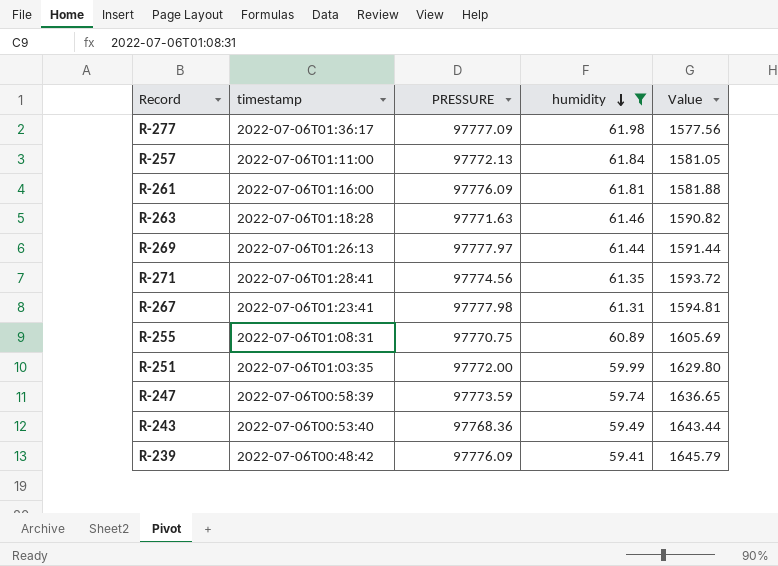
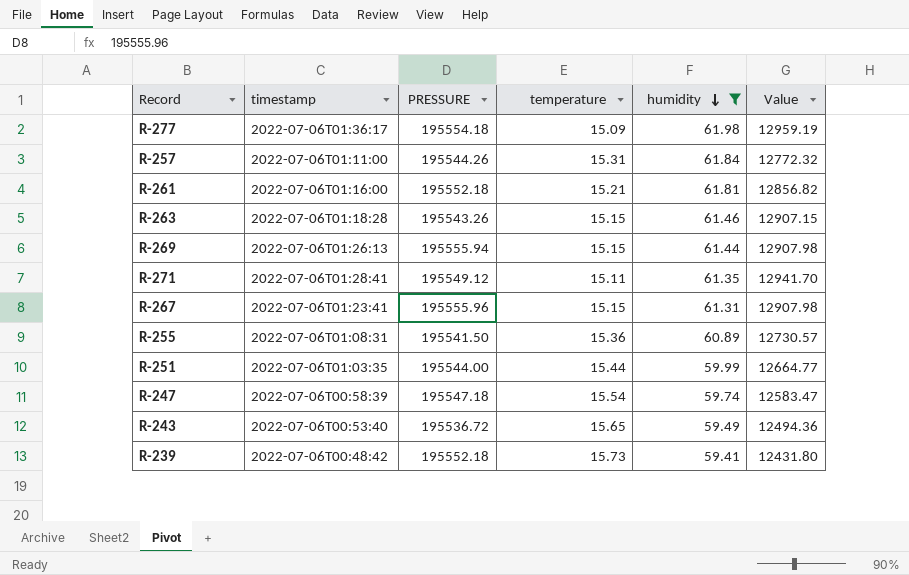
column temperature | position: none -> 4
column Value | formula: [PRESSURE] / [humidity] -> [PRESSURE] / [temperature]
R-277 | PRESSURE: 97777.09 -> 195554.18
R-257 | PRESSURE: 97772.13 -> 195544.26
R-261 | PRESSURE: 97776.09 -> 195552.18
R-263 | PRESSURE: 97771.63 -> 195543.26
R-269 | PRESSURE: 97777.97 -> 195555.94
R-271 | PRESSURE: 97774.56 -> 195549.12
R-267 | PRESSURE: 97777.98 -> 195555.96
R-255 | PRESSURE: 97770.75 -> 195541.50
R-251 | PRESSURE: 97772.00 -> 195544.00
R-247 | PRESSURE: 97773.59 -> 195547.18
R-243 | PRESSURE: 97768.36 -> 195536.72
R-239 | PRESSURE: 97776.09 -> 195552.18

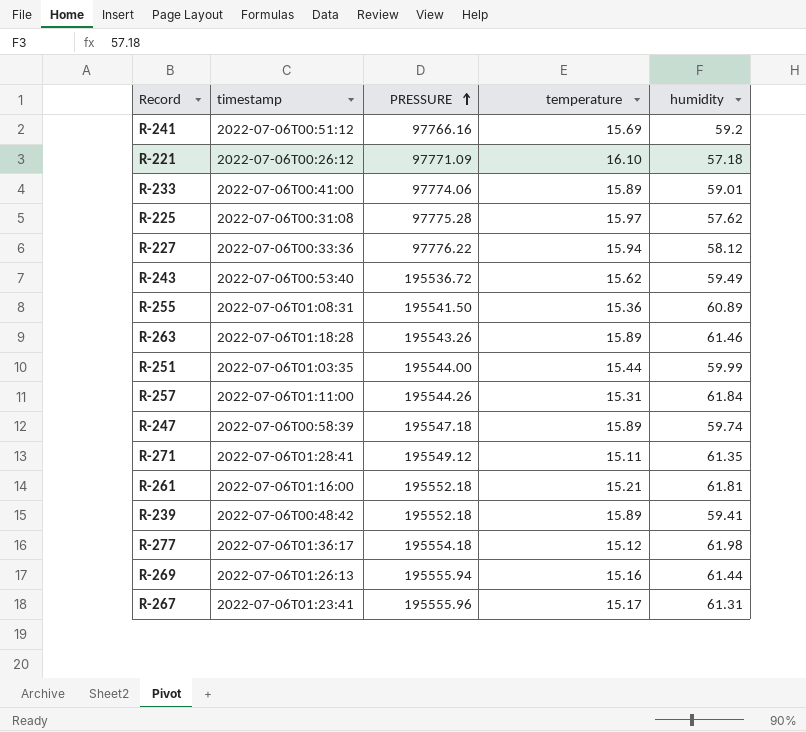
filter: humidity >= 59.41 -> none
row order: humidity descending -> PRESSURE ascending
column Value | formula: [PRESSURE] / [temperature] -> none
R-243 | temperature: 15.65 -> 15.62
R-263 | temperature: 15.15 -> 15.89
R-247 | temperature: 15.54 -> 15.89
R-239 | temperature: 15.73 -> 15.89
R-277 | temperature: 15.09 -> 15.12
R-269 | temperature: 15.15 -> 15.16
R-267 | temperature: 15.15 -> 15.17

